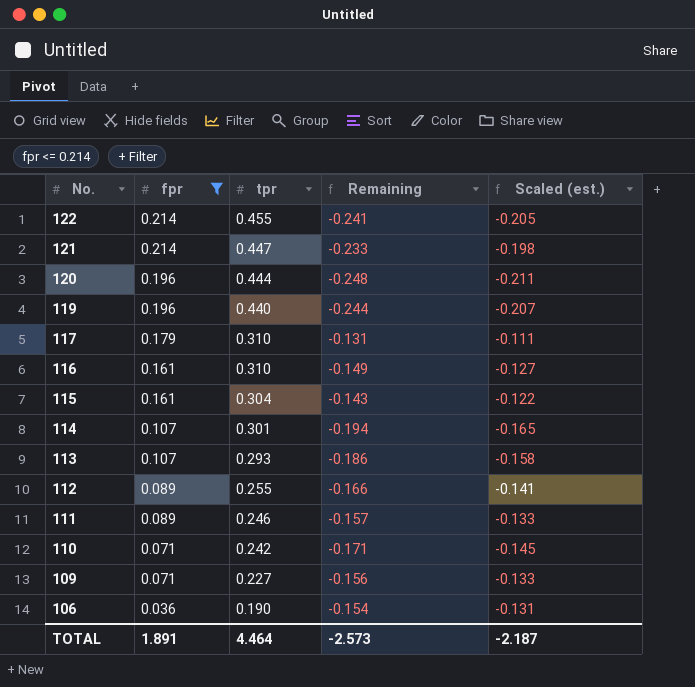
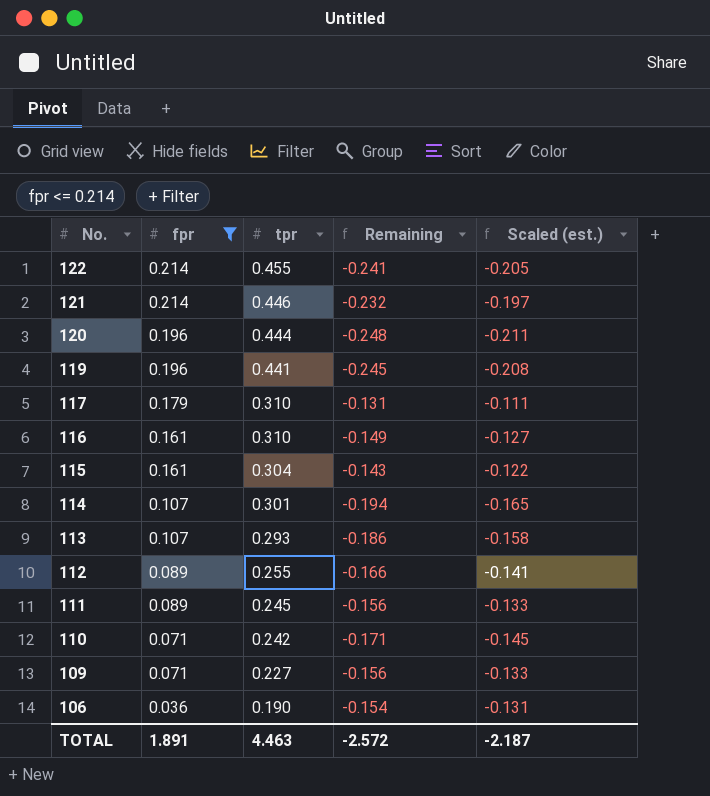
121 | tpr: 0.447 -> 0.446
121 | Remaining: -0.233 -> -0.232
121 | Scaled (est.): -0.198 -> -0.197
119 | tpr: 0.440 -> 0.441
119 | Remaining: -0.244 -> -0.245
119 | Scaled (est.): -0.207 -> -0.208
111 | tpr: 0.246 -> 0.245
111 | Remaining: -0.157 -> -0.156
TOTAL | tpr: 4.464 -> 4.463
TOTAL | Remaining: -2.573 -> -2.572

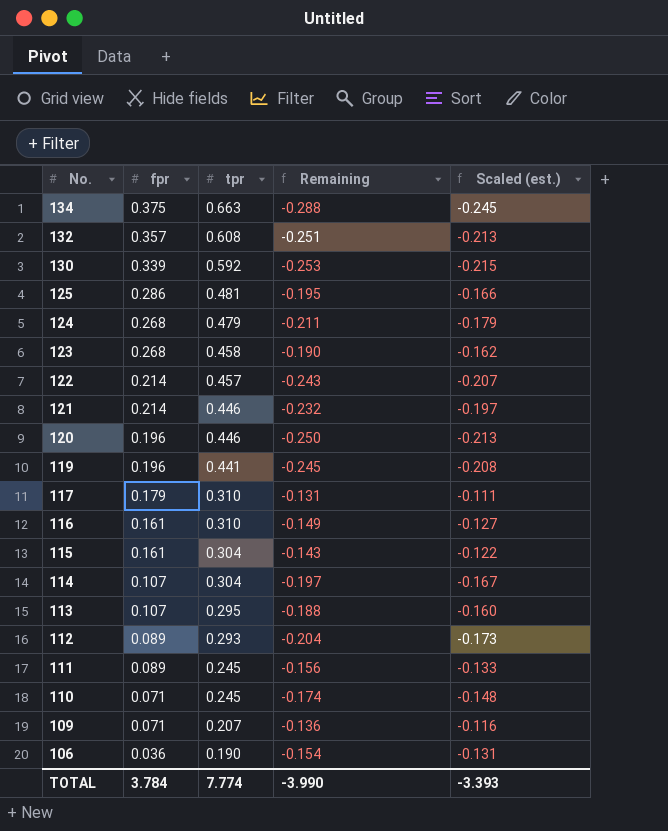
filter: fpr <= 0.214 -> none
122 | tpr: 0.455 -> 0.457
122 | Remaining: -0.241 -> -0.243
122 | Scaled (est.): -0.205 -> -0.207
120 | tpr: 0.444 -> 0.446
120 | Remaining: -0.248 -> -0.250
120 | Scaled (est.): -0.211 -> -0.213
114 | tpr: 0.301 -> 0.304
114 | Remaining: -0.194 -> -0.197
114 | Scaled (est.): -0.165 -> -0.167
113 | tpr: 0.293 -> 0.295
113 | Remaining: -0.186 -> -0.188
113 | Scaled (est.): -0.158 -> -0.160
112 | tpr: 0.255 -> 0.293
112 | Remaining: -0.166 -> -0.204
112 | Scaled (est.): -0.141 -> -0.173
110 | tpr: 0.242 -> 0.245
110 | Remaining: -0.171 -> -0.174
110 | Scaled (est.): -0.145 -> -0.148
109 | tpr: 0.227 -> 0.207
109 | Remaining: -0.156 -> -0.136
109 | Scaled (est.): -0.133 -> -0.116
TOTAL | fpr: 1.891 -> 3.784
TOTAL | tpr: 4.463 -> 7.774
TOTAL | Remaining: -2.572 -> -3.990
TOTAL | Scaled (est.): -2.187 -> -3.393

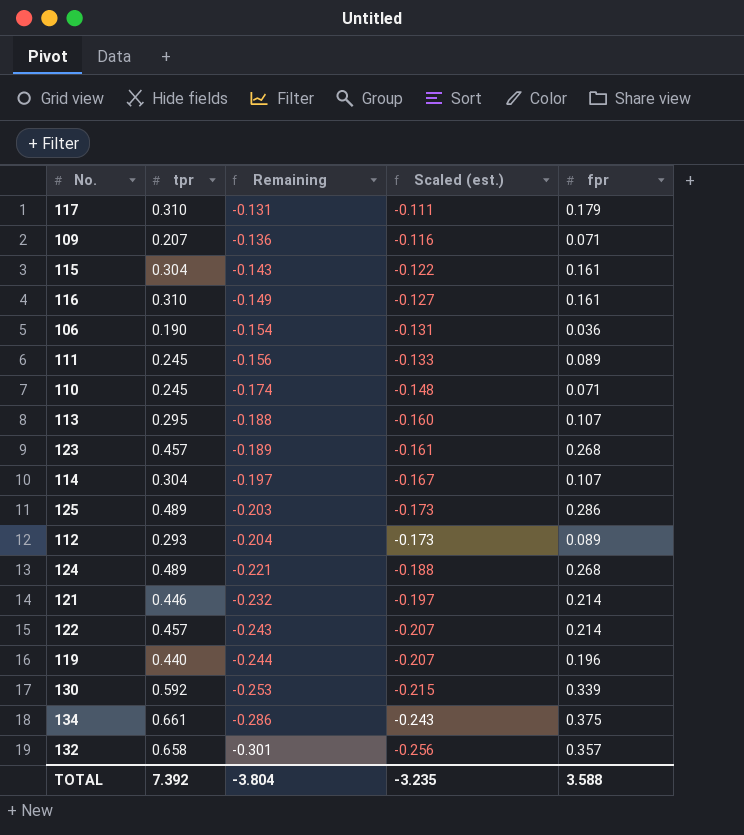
row order: No. descending -> Remaining descending
column fpr | position: 2 -> 5
row 120: 0.196 | 0.446 | -0.250 | -0.213 -> none
123 | tpr: 0.458 -> 0.457
123 | Remaining: -0.190 -> -0.189
123 | Scaled (est.): -0.162 -> -0.161
125 | tpr: 0.481 -> 0.489
125 | Remaining: -0.195 -> -0.203
125 | Scaled (est.): -0.166 -> -0.173
124 | tpr: 0.479 -> 0.489
124 | Remaining: -0.211 -> -0.221
124 | Scaled (est.): -0.179 -> -0.188
119 | tpr: 0.441 -> 0.440
119 | Remaining: -0.245 -> -0.244
119 | Scaled (est.): -0.208 -> -0.207
134 | tpr: 0.663 -> 0.661
134 | Remaining: -0.288 -> -0.286
134 | Scaled (est.): -0.245 -> -0.243
132 | tpr: 0.608 -> 0.658
132 | Remaining: -0.251 -> -0.301
132 | Scaled (est.): -0.213 -> -0.256
TOTAL | tpr: 7.774 -> 7.392
TOTAL | Remaining: -3.990 -> -3.804
TOTAL | Scaled (est.): -3.393 -> -3.235
TOTAL | fpr: 3.784 -> 3.588

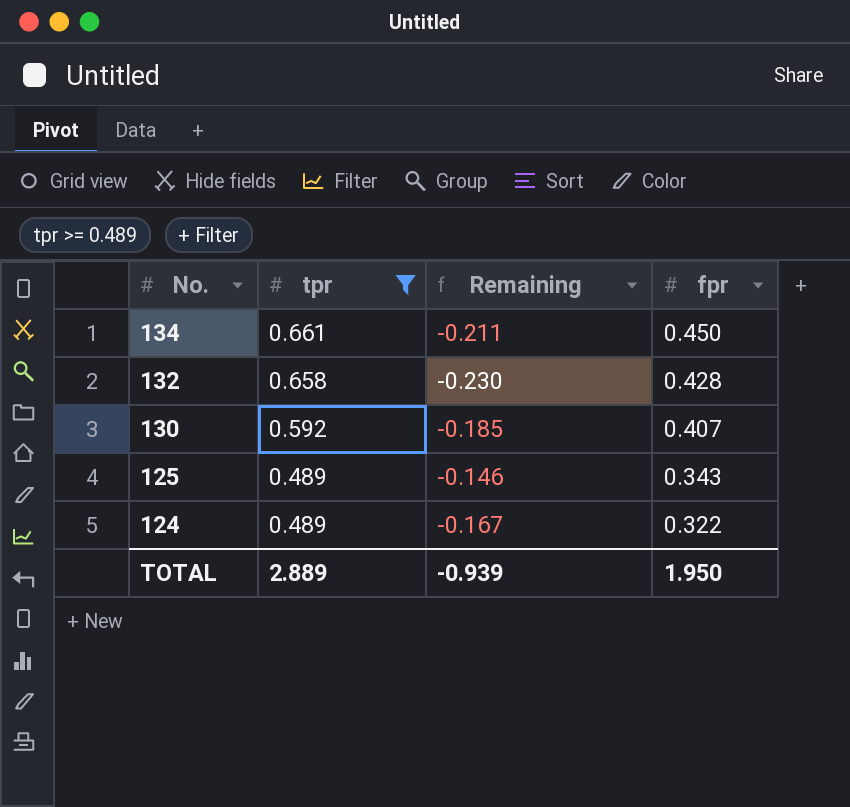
filter: none -> tpr >= 0.489
row order: Remaining descending -> No. descending
column Scaled (est.) | formula: [Remaining] * 0.85 -> none
134 | Remaining: -0.286 -> -0.211
134 | fpr: 0.375 -> 0.450
132 | Remaining: -0.301 -> -0.230
132 | fpr: 0.357 -> 0.428
130 | Remaining: -0.253 -> -0.185
130 | fpr: 0.339 -> 0.407
125 | Remaining: -0.203 -> -0.146
125 | fpr: 0.286 -> 0.343
124 | Remaining: -0.221 -> -0.167
124 | fpr: 0.268 -> 0.322
TOTAL | tpr: 7.392 -> 2.889
TOTAL | Remaining: -3.804 -> -0.939
TOTAL | fpr: 3.588 -> 1.950

